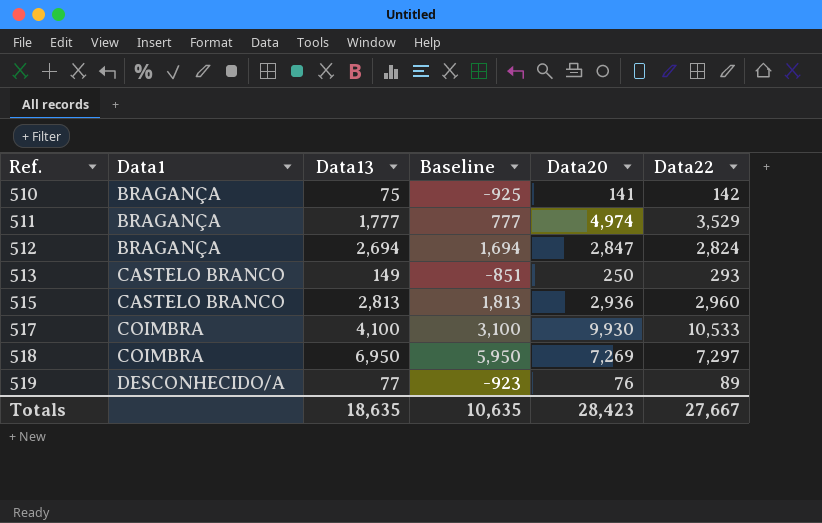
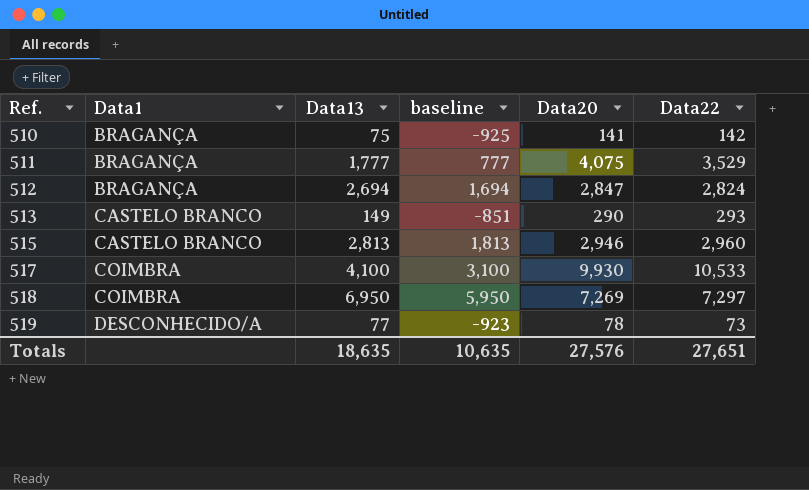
column name: Baseline -> baseline
511 | Data20: 4,974 -> 4,075
513 | Data20: 250 -> 290
515 | Data20: 2,936 -> 2,946
519 | Data20: 76 -> 78
519 | Data22: 89 -> 73
Totals | Data20: 28,423 -> 27,576
Totals | Data22: 27,667 -> 27,651

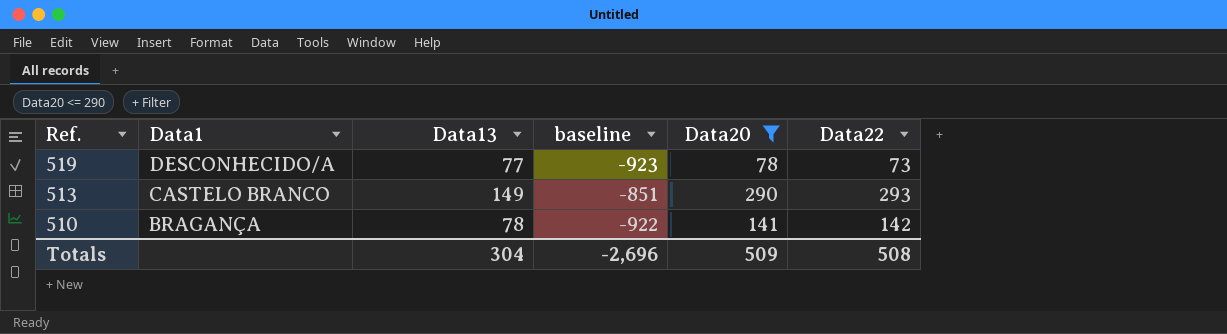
filter: none -> Data20 <= 290
row order: Ref. ascending -> Ref. descending
510 | Data13: 75 -> 78
510 | baseline: -925 -> -922
Totals | Data13: 18,635 -> 304
Totals | baseline: 10,635 -> -2,696
Totals | Data20: 27,576 -> 509
Totals | Data22: 27,651 -> 508

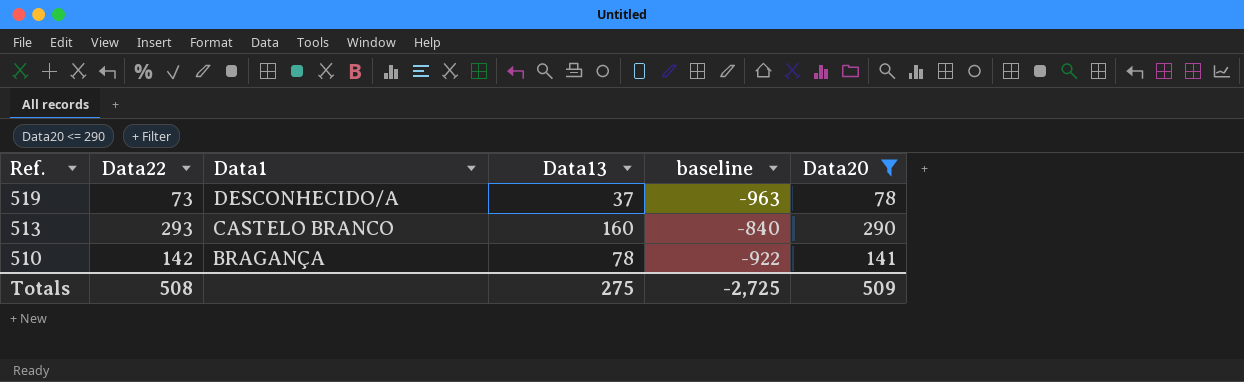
column Data22 | position: 6 -> 2
519 | Data13: 77 -> 37
519 | baseline: -923 -> -963
513 | Data13: 149 -> 160
513 | baseline: -851 -> -840
Totals | Data13: 304 -> 275
Totals | baseline: -2,696 -> -2,725

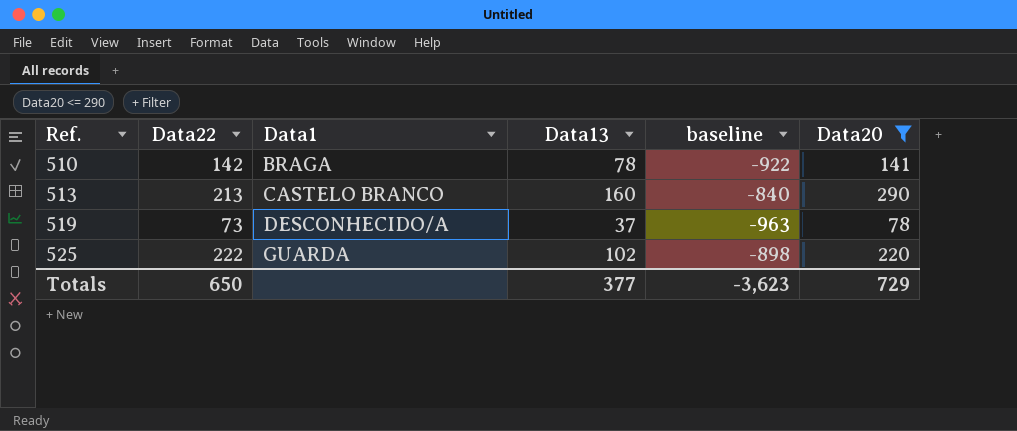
row order: Ref. descending -> Ref. ascending
510 | Data1: BRAGANÇA -> BRAGA
513 | Data22: 293 -> 213
row 525: none -> 222 | GUARDA | 102 | -898 | 220
Totals | Data22: 508 -> 650
Totals | Data13: 275 -> 377
Totals | baseline: -2,725 -> -3,623
Totals | Data20: 509 -> 729

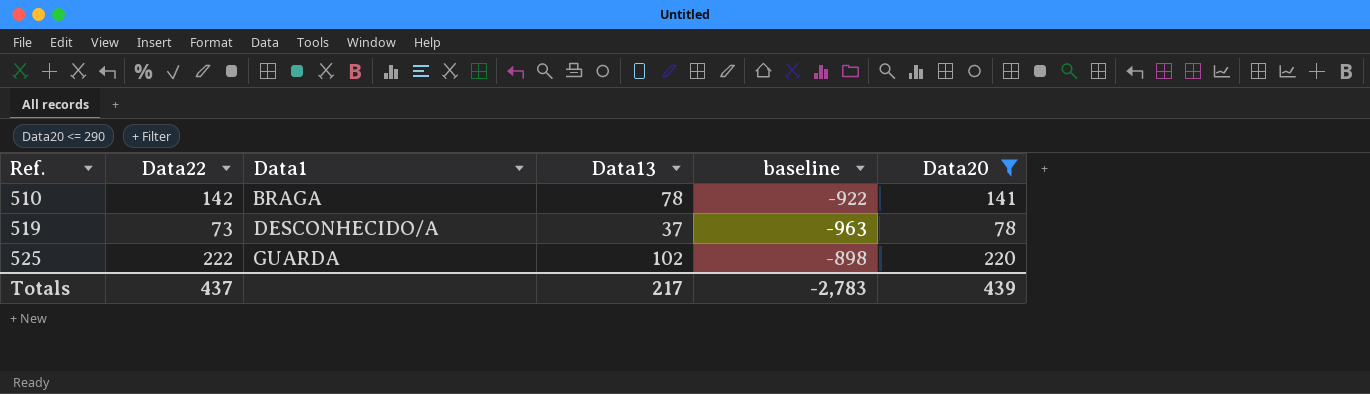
row 513: 213 | CASTELO BRANCO | 160 | -840 | 290 -> none
Totals | Data22: 650 -> 437
Totals | Data13: 377 -> 217
Totals | baseline: -3,623 -> -2,783
Totals | Data20: 729 -> 439

